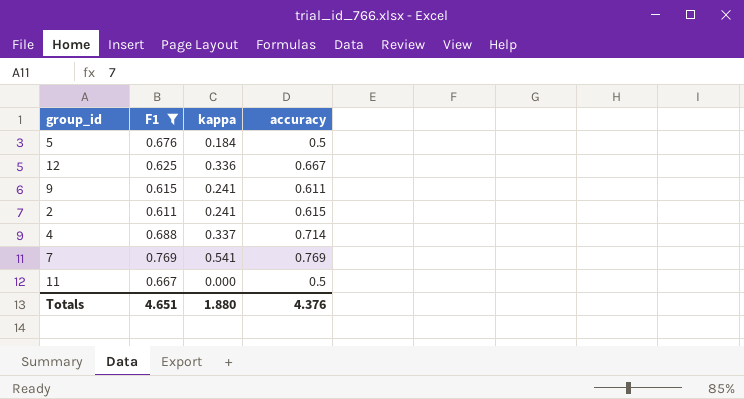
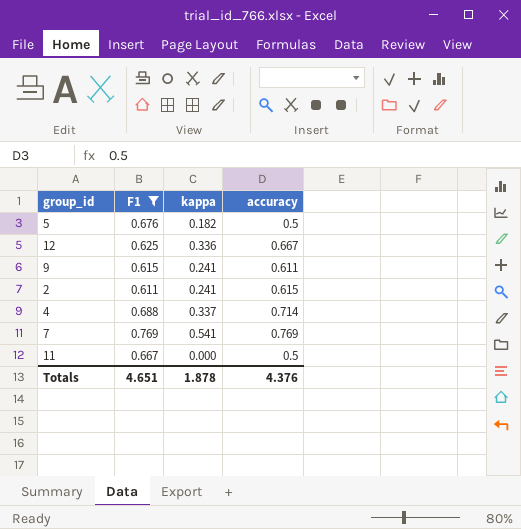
5 | kappa: 0.184 -> 0.182
Totals | kappa: 1.880 -> 1.878

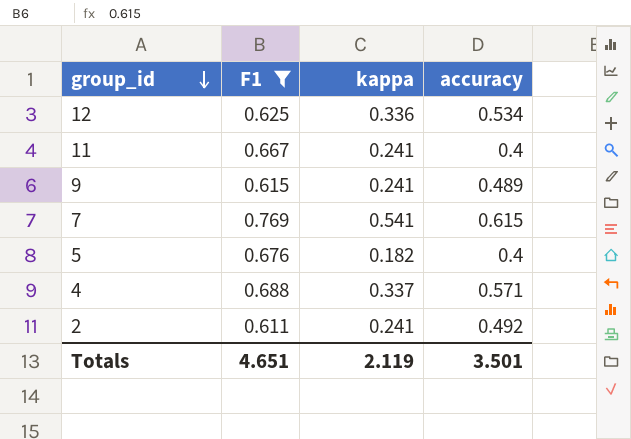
row order: none -> group_id descending
12 | accuracy: 0.667 -> 0.534
11 | kappa: 0.000 -> 0.241
11 | accuracy: 0.5 -> 0.4
9 | accuracy: 0.611 -> 0.489
7 | accuracy: 0.769 -> 0.615
5 | accuracy: 0.5 -> 0.4
4 | accuracy: 0.714 -> 0.571
2 | accuracy: 0.615 -> 0.492
Totals | kappa: 1.878 -> 2.119
Totals | accuracy: 4.376 -> 3.501

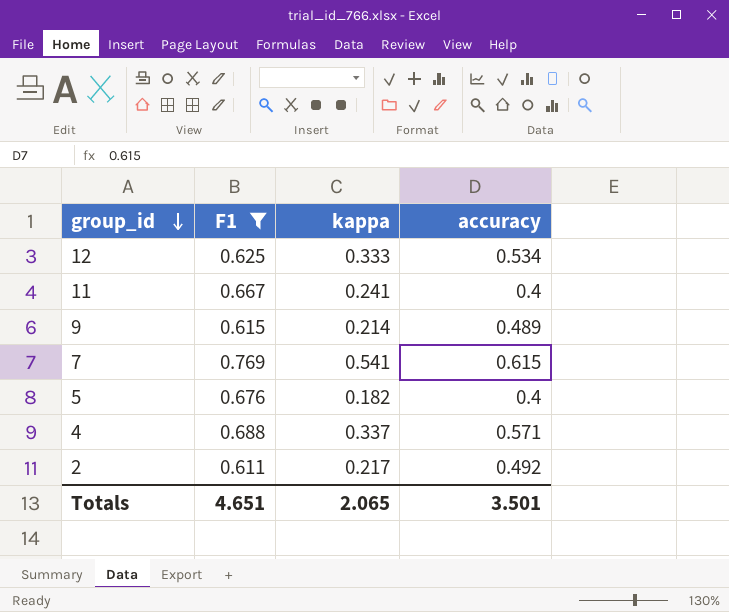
12 | kappa: 0.336 -> 0.333
9 | kappa: 0.241 -> 0.214
2 | kappa: 0.241 -> 0.217
Totals | kappa: 2.119 -> 2.065

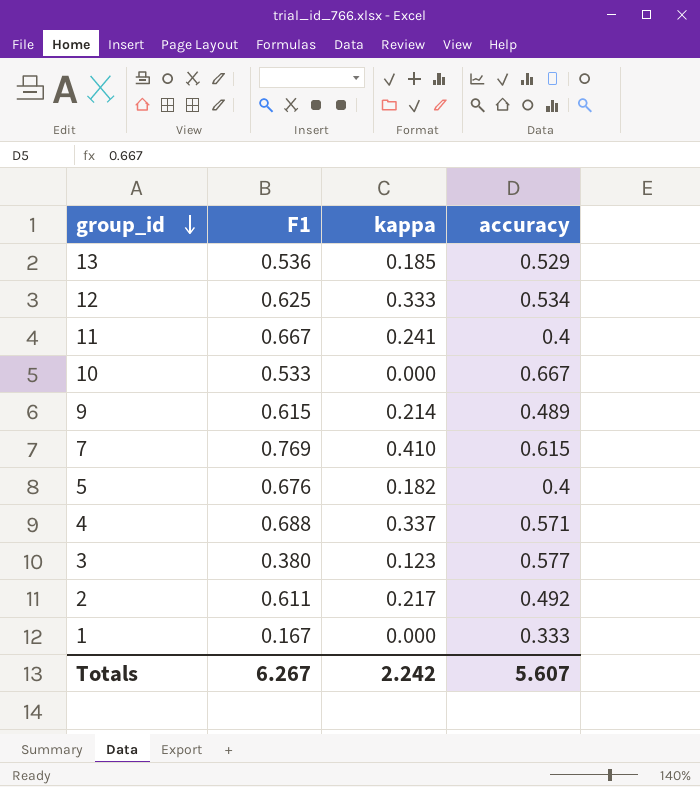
filter: F1 >= 0.611 -> none
7 | kappa: 0.541 -> 0.410
Totals | F1: 4.651 -> 6.267
Totals | kappa: 2.065 -> 2.242
Totals | accuracy: 3.501 -> 5.607

